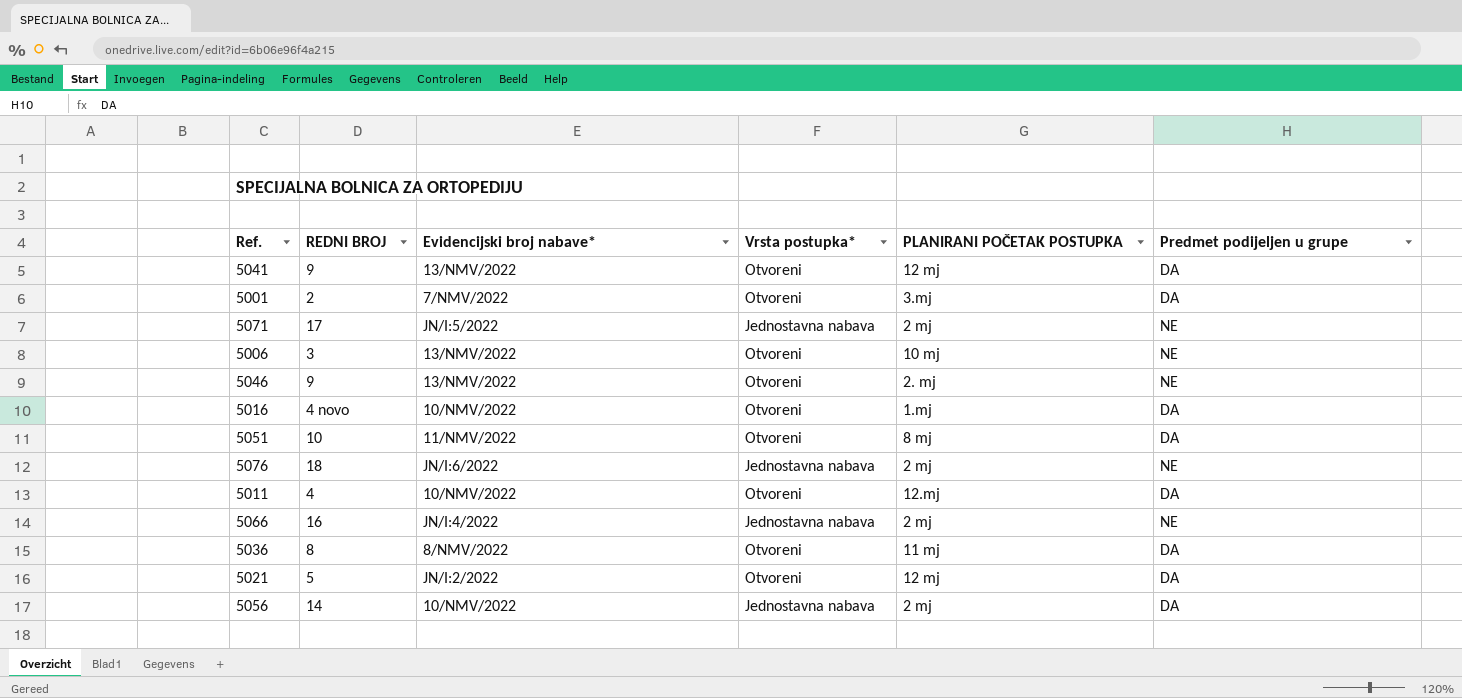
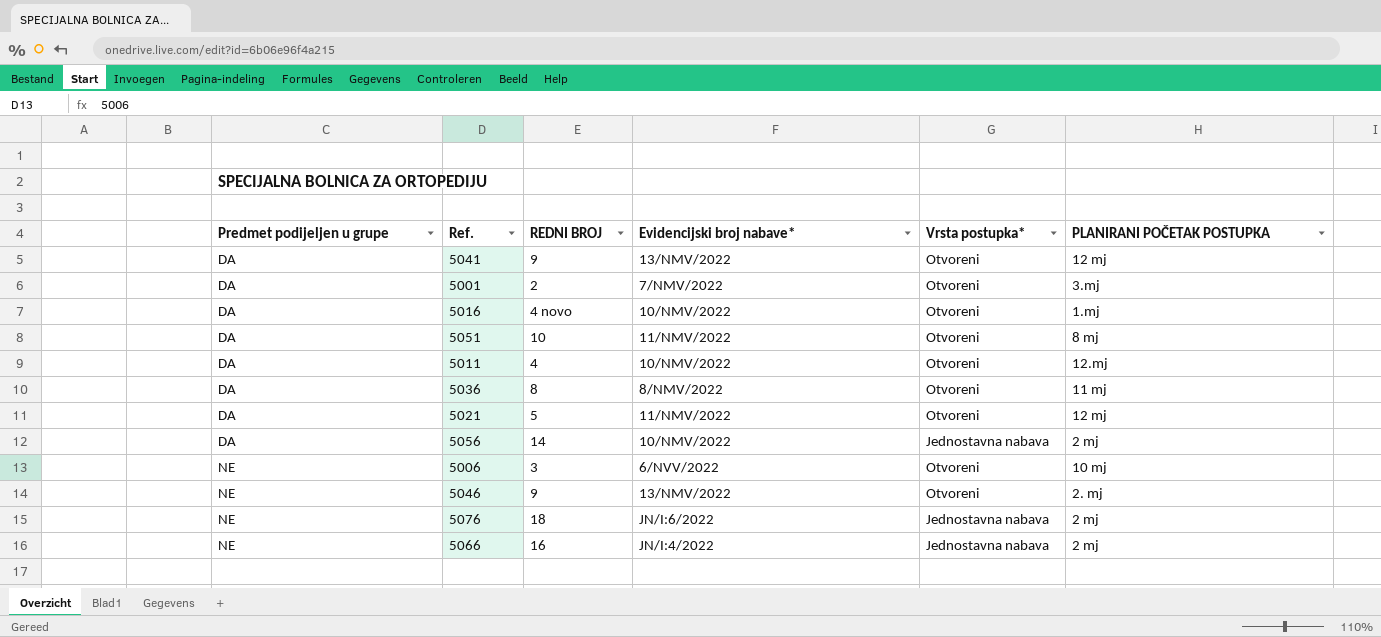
row order: none -> Predmet podijeljen u grupe ascending
column Predmet podijeljen u grupe | position: 6 -> 1
row 5071: 17 | JN/I:5/2022 | Jednostavna nabava | 2 mj | NE -> none
5021 | Evidencijski broj nabave*: JN/I:2/2022 -> 11/NMV/2022
5006 | Evidencijski broj nabave*: 13/NMV/2022 -> 6/NVV/2022

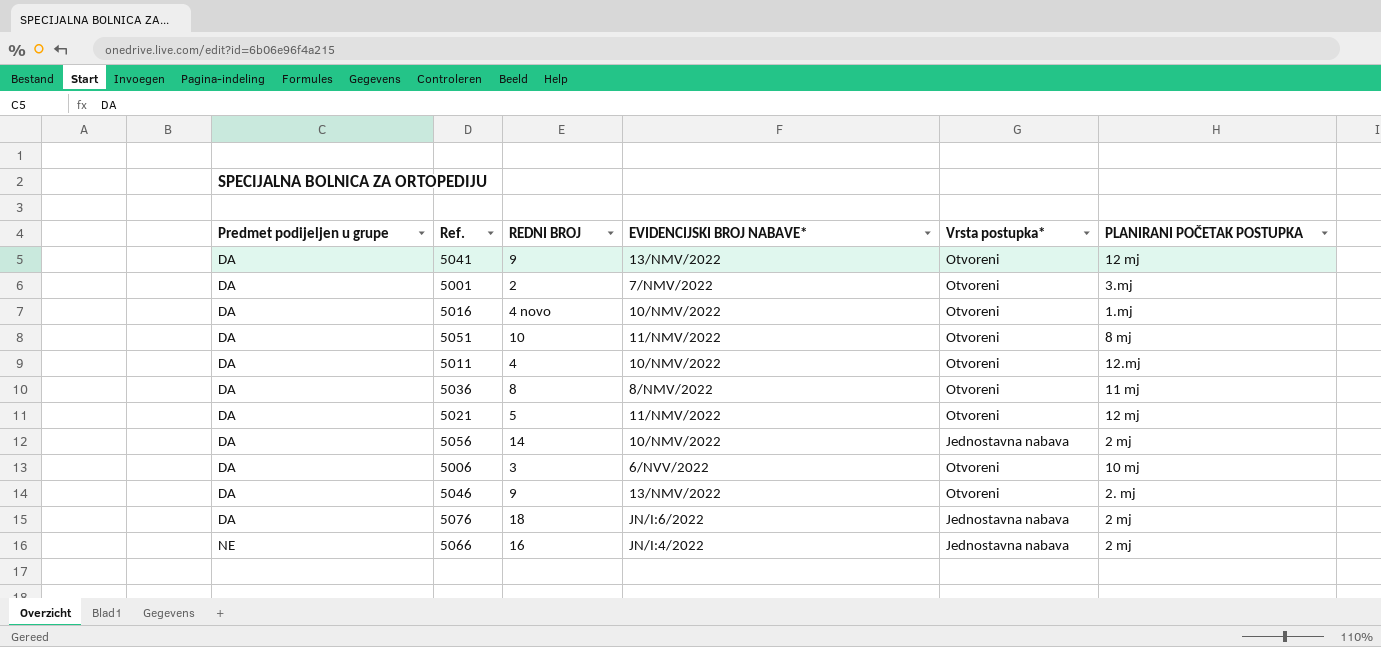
column name: Evidencijski broj nabave* -> EVIDENCIJSKI BROJ NABAVE*
5006 | Predmet podijeljen u grupe: NE -> DA
5046 | Predmet podijeljen u grupe: NE -> DA
5076 | Predmet podijeljen u grupe: NE -> DA

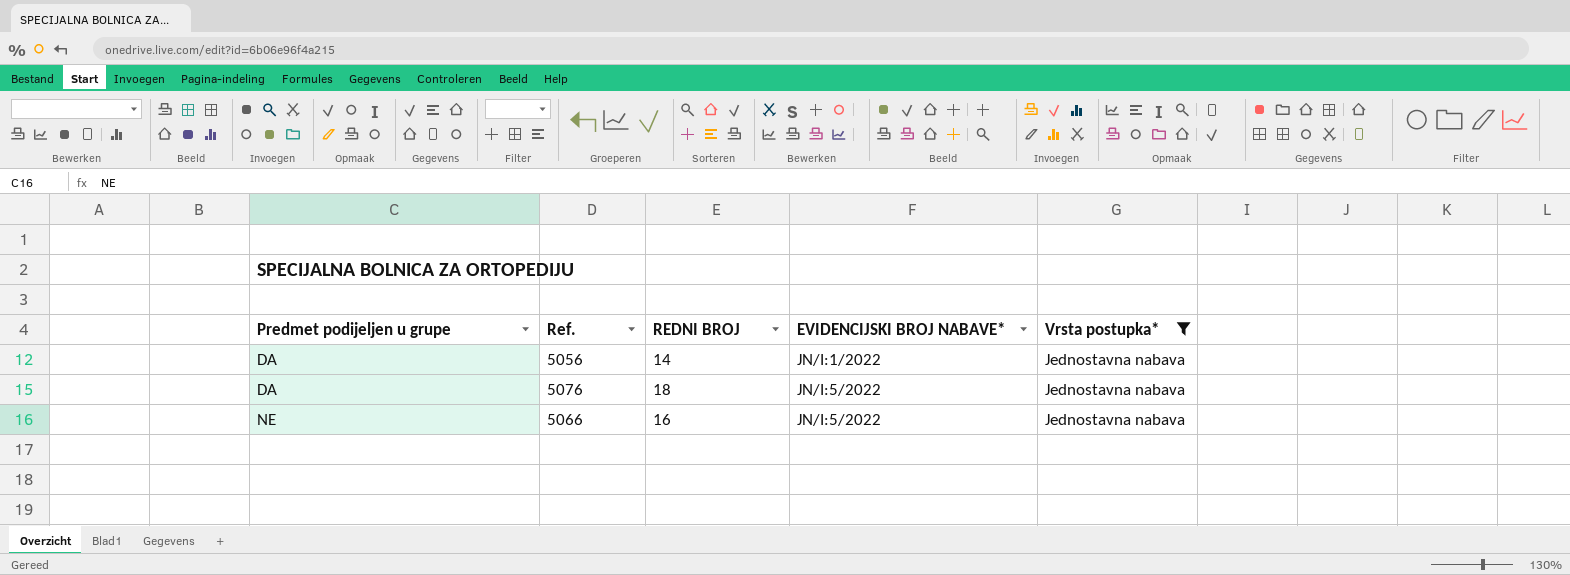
filter: none -> Vrsta postupka* = Jednostavna nabava
column PLANIRANI POČETAK POSTUPKA | position: 6 -> none
5056 | EVIDENCIJSKI BROJ NABAVE*: 10/NMV/2022 -> JN/I:1/2022
5076 | EVIDENCIJSKI BROJ NABAVE*: JN/I:6/2022 -> JN/I:5/2022
5066 | EVIDENCIJSKI BROJ NABAVE*: JN/I:4/2022 -> JN/I:5/2022

